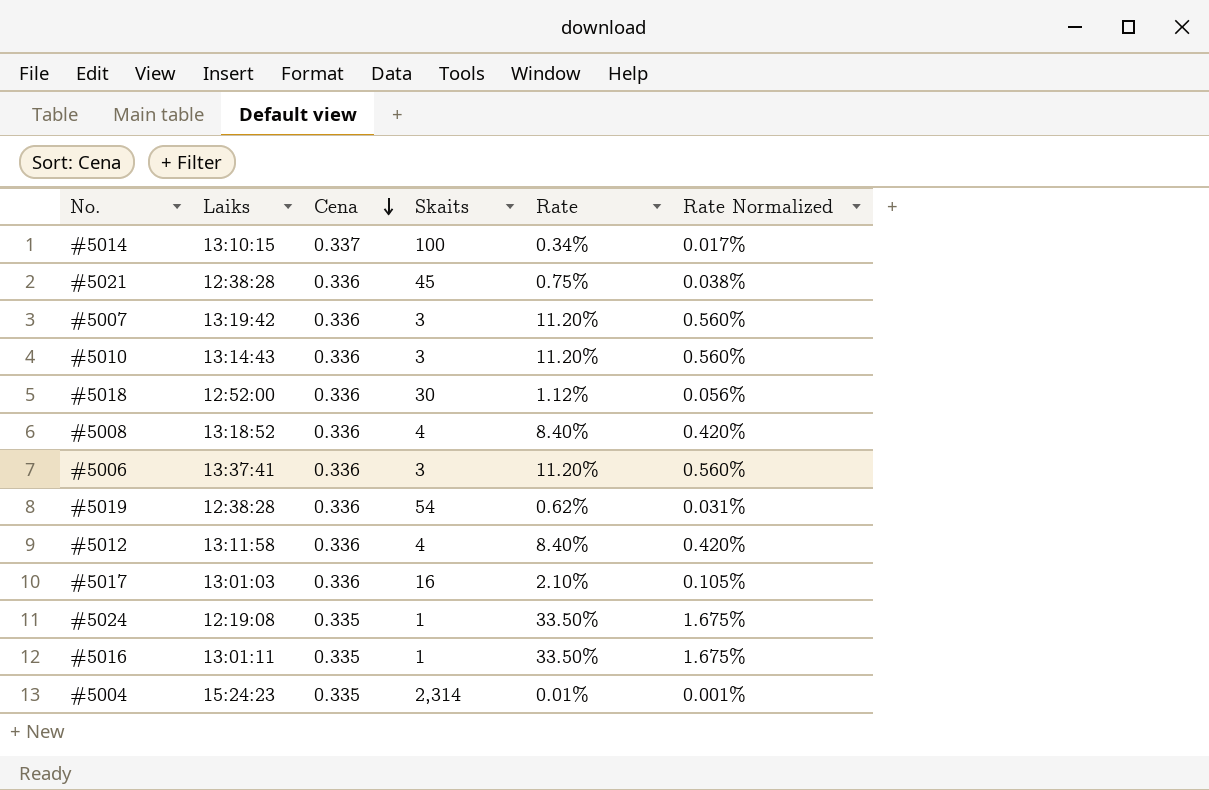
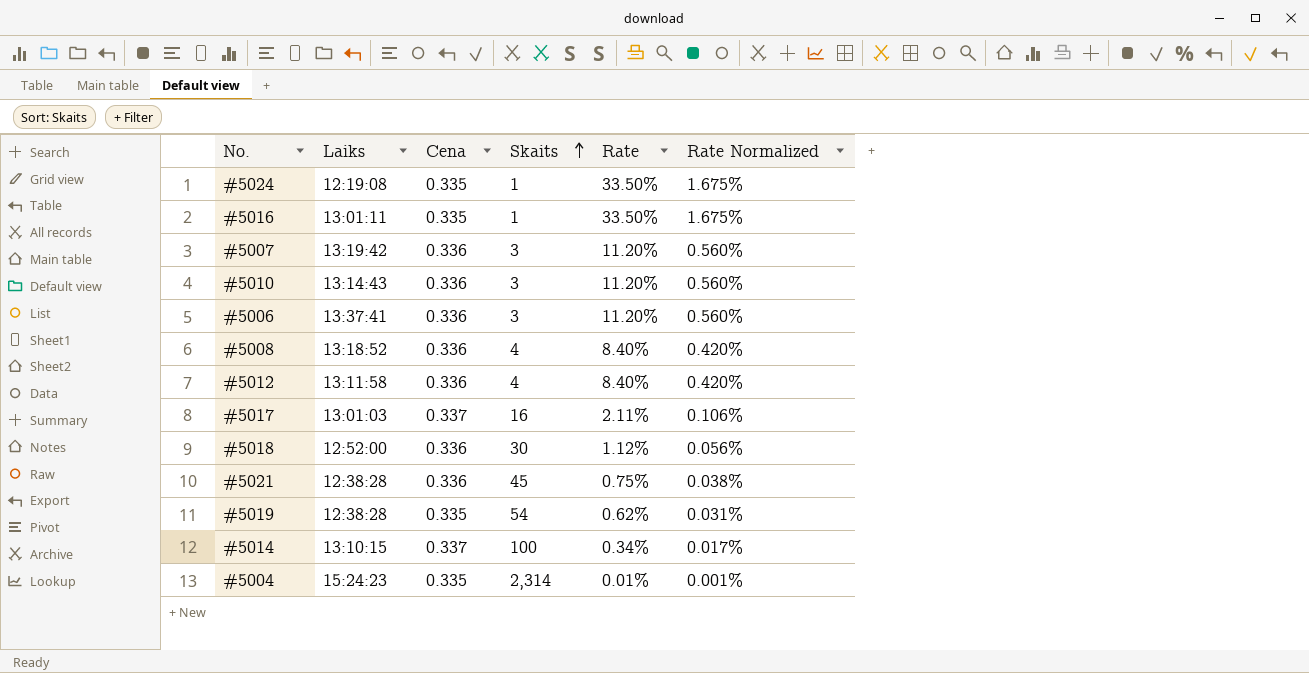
row order: Cena descending -> Skaits ascending
#5017 | Cena: 0.336 -> 0.337
#5017 | Rate: 2.10% -> 2.11%
#5017 | Rate Normalized: 0.105% -> 0.106%
#5019 | Cena: 0.336 -> 0.335

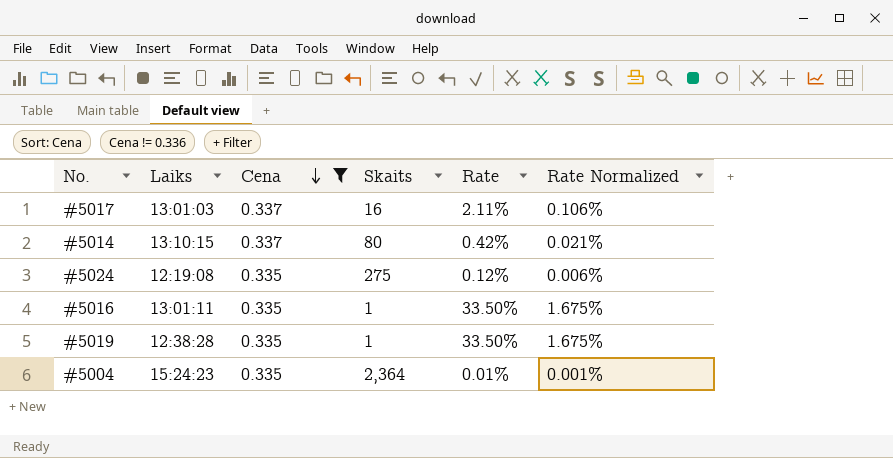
filter: none -> Cena != 0.336
row order: Skaits ascending -> Cena descending
#5014 | Skaits: 100 -> 80
#5014 | Rate: 0.34% -> 0.42%
#5014 | Rate Normalized: 0.017% -> 0.021%
#5024 | Skaits: 1 -> 275
#5024 | Rate: 33.50% -> 0.12%
#5024 | Rate Normalized: 1.675% -> 0.006%
#5019 | Skaits: 54 -> 1
#5019 | Rate: 0.62% -> 33.50%
#5019 | Rate Normalized: 0.031% -> 1.675%
#5004 | Skaits: 2,314 -> 2,364

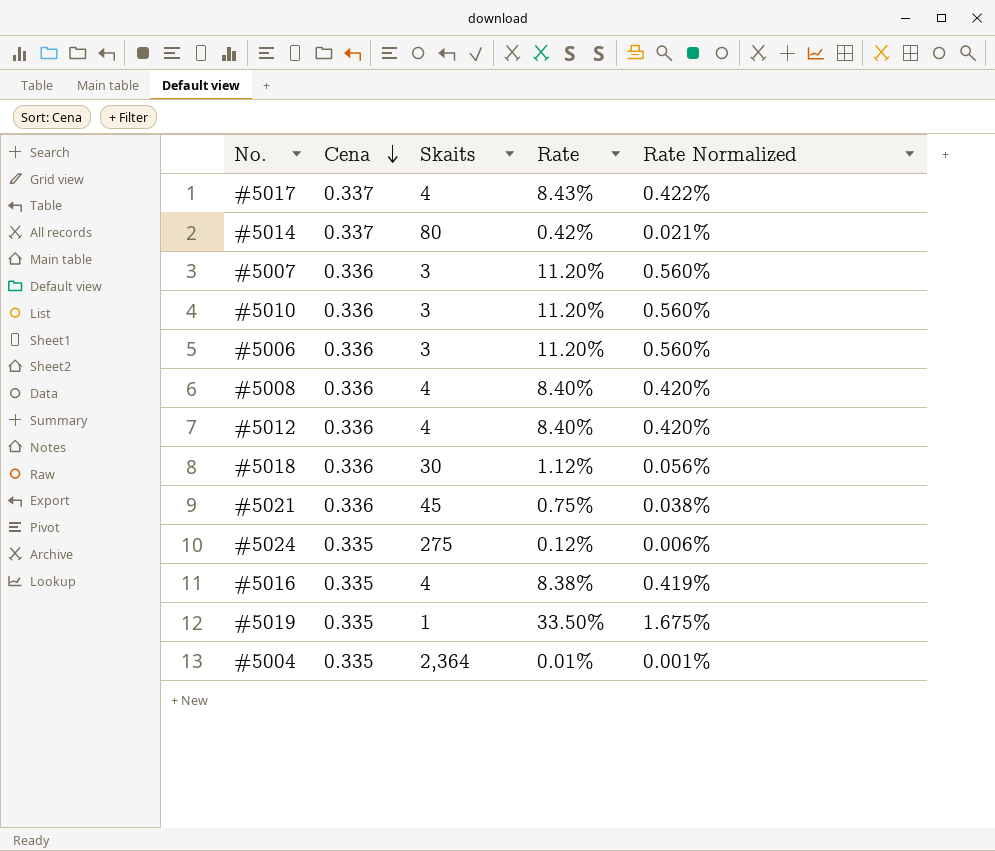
filter: Cena != 0.336 -> none
column Laiks | position: 2 -> none
#5017 | Skaits: 16 -> 4
#5017 | Rate: 2.11% -> 8.43%
#5017 | Rate Normalized: 0.106% -> 0.422%
#5016 | Skaits: 1 -> 4
#5016 | Rate: 33.50% -> 8.38%
#5016 | Rate Normalized: 1.675% -> 0.419%

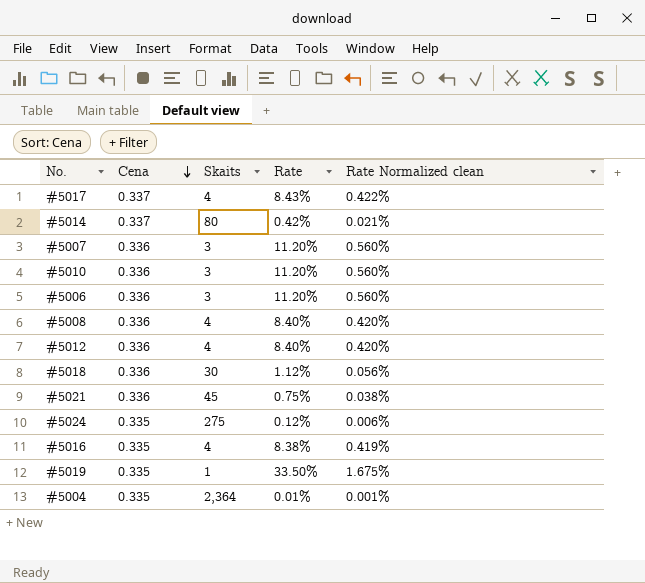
column name: Rate Normalized -> Rate Normalized clean

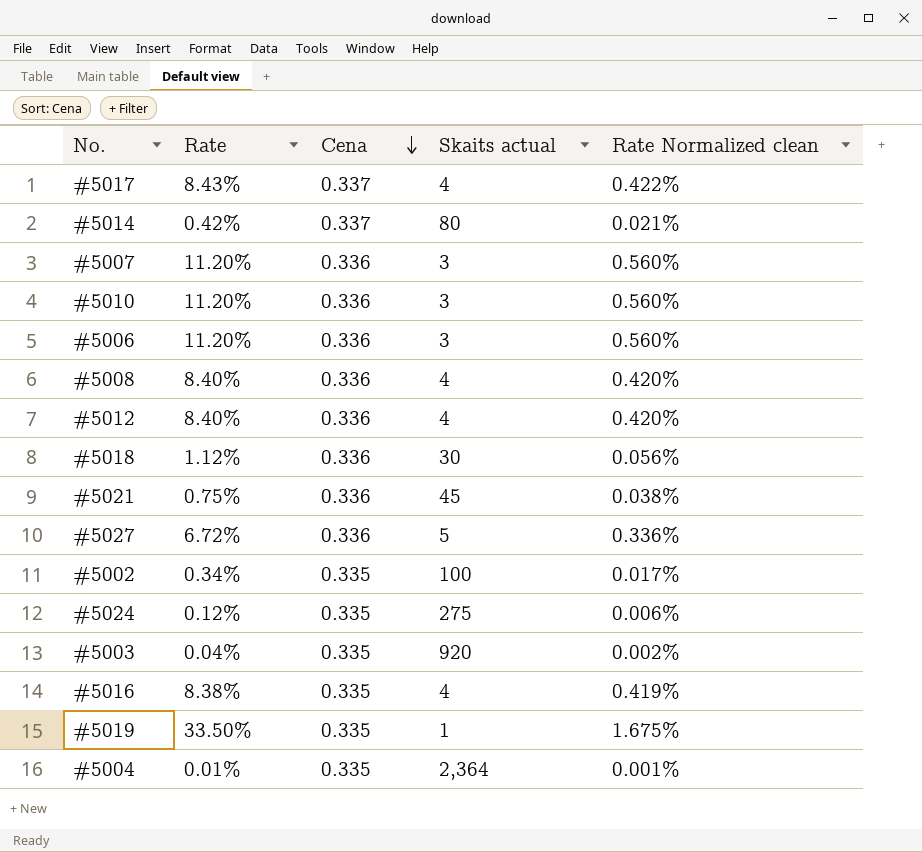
column Rate | position: 4 -> 2
column name: Skaits -> Skaits actual
row #5027: none -> 6.72% | 0.336 | 5 | 0.336%
row #5002: none -> 0.34% | 0.335 | 100 | 0.017%
row #5003: none -> 0.04% | 0.335 | 920 | 0.002%

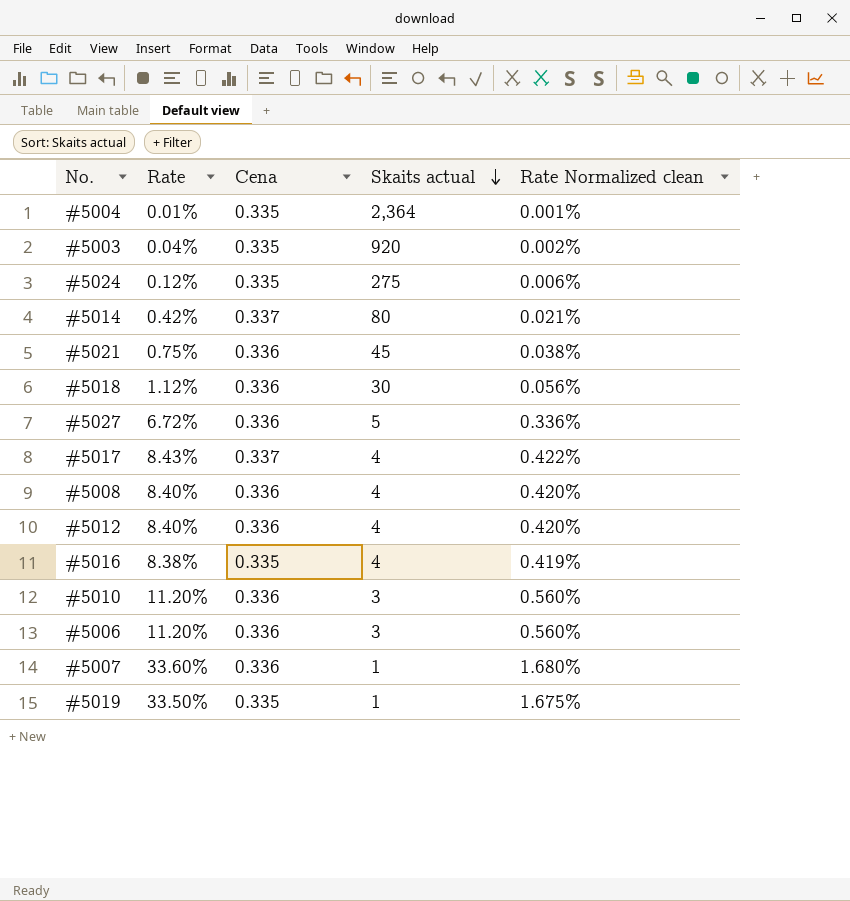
row order: Cena descending -> Skaits actual descending
row #5002: 0.34% | 0.335 | 100 | 0.017% -> none
#5007 | Rate: 11.20% -> 33.60%
#5007 | Skaits actual: 3 -> 1
#5007 | Rate Normalized clean: 0.560% -> 1.680%

